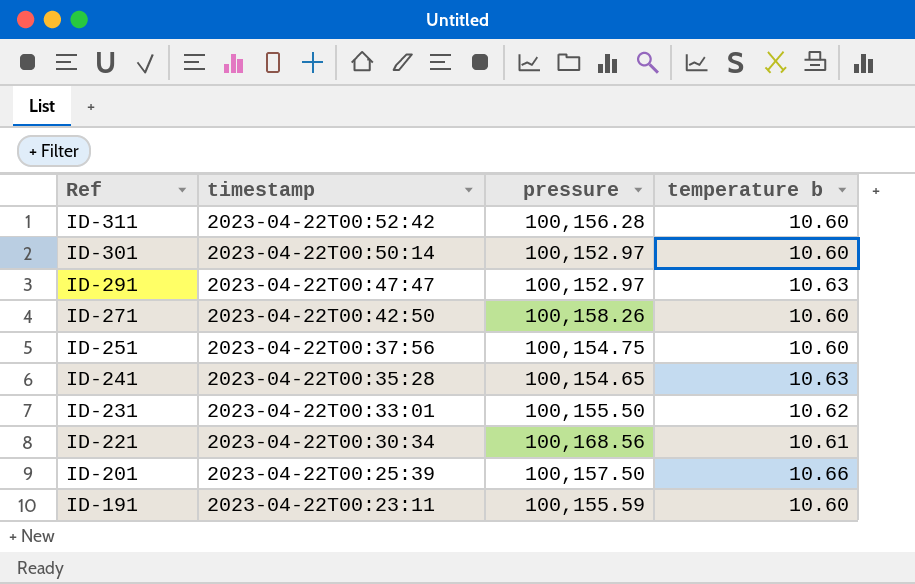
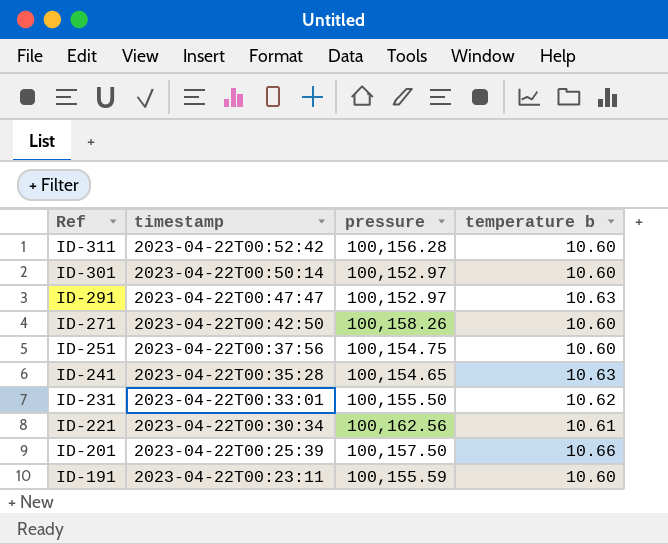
ID-221 | pressure: 100,168.56 -> 100,162.56

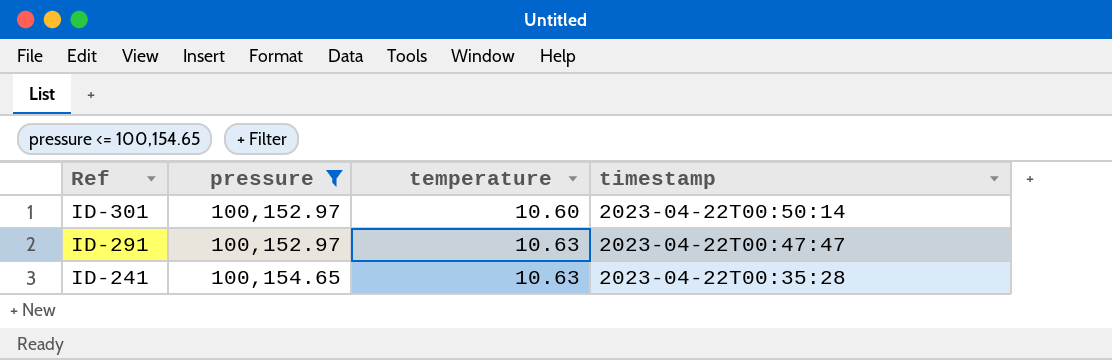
filter: none -> pressure <= 100,154.65
column name: temperature b -> temperature
column timestamp | position: 2 -> 4

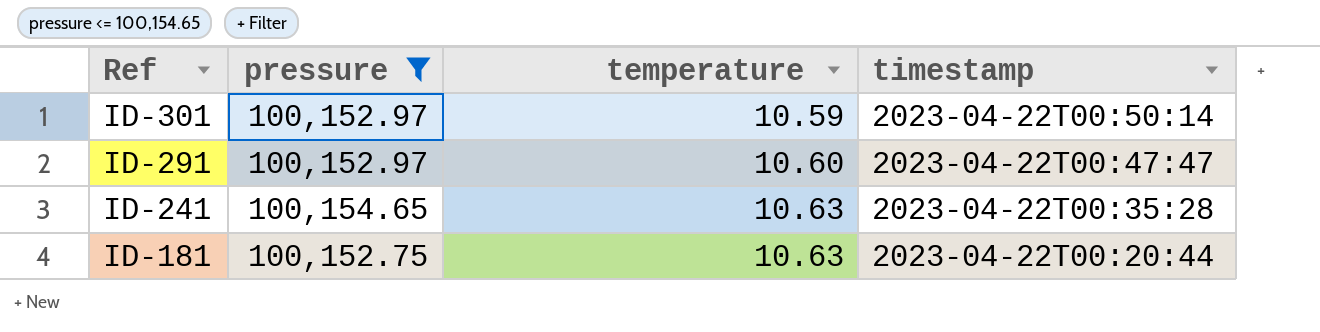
ID-301 | temperature: 10.60 -> 10.59
ID-291 | temperature: 10.63 -> 10.60
row ID-181: none -> 100,152.75 | 10.63 | 2023-04-22T00:20:44

